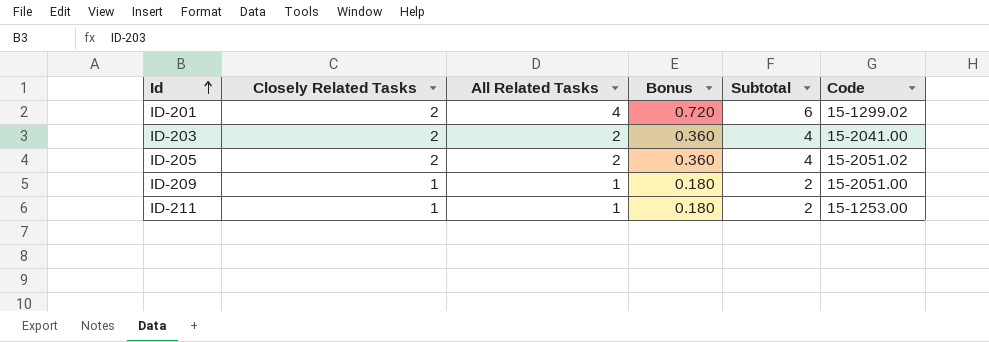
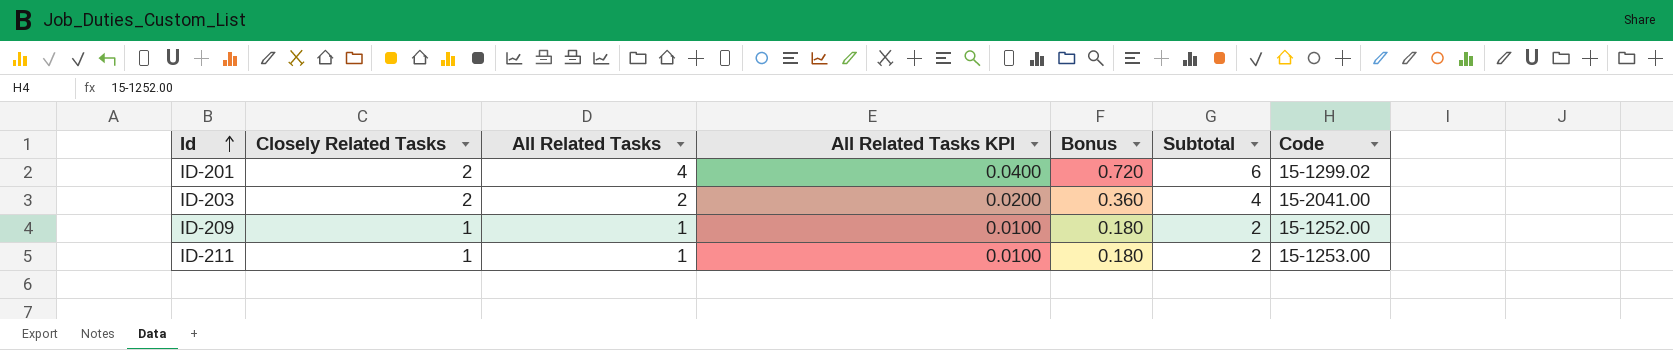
column All Related Tasks KPI | formula: none -> [All Related Tasks] * 0.01
row ID-205: 2 | 2 | 0.360 | 4 | 15-2051.02 -> none
ID-209 | Code: 15-2051.00 -> 15-1252.00

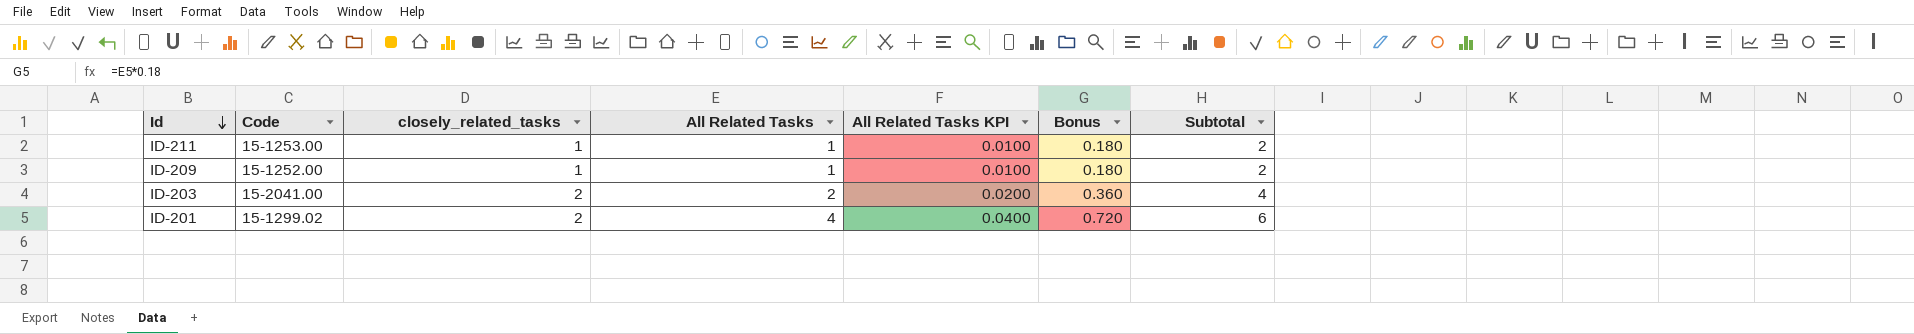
row order: Id ascending -> Id descending
column Code | position: 7 -> 2
column name: Closely Related Tasks -> closely_related_tasks

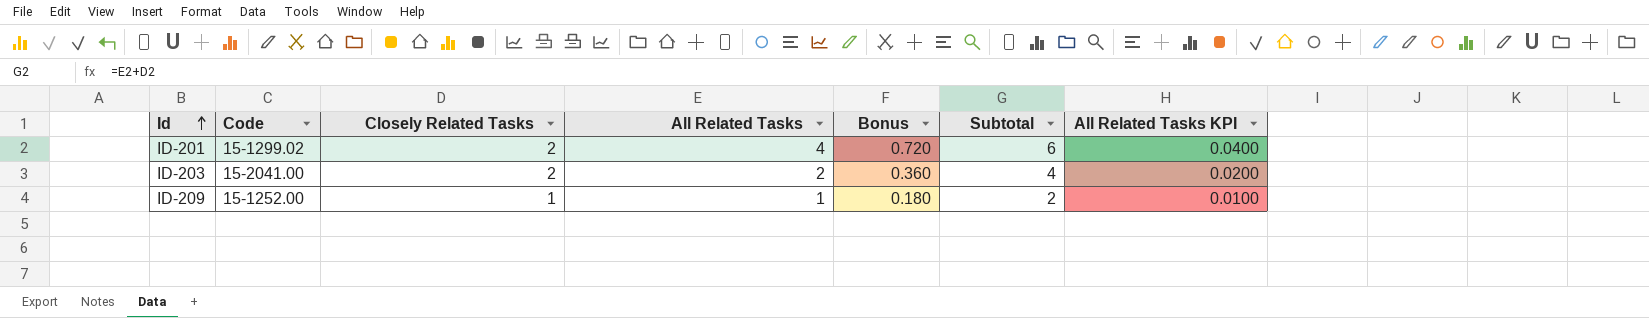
row order: Id descending -> Id ascending
column name: closely_related_tasks -> Closely Related Tasks
column All Related Tasks KPI | position: 5 -> 7
row ID-211: 15-1253.00 | 1 | 1 | 0.0100 | 0.180 | 2 -> none

